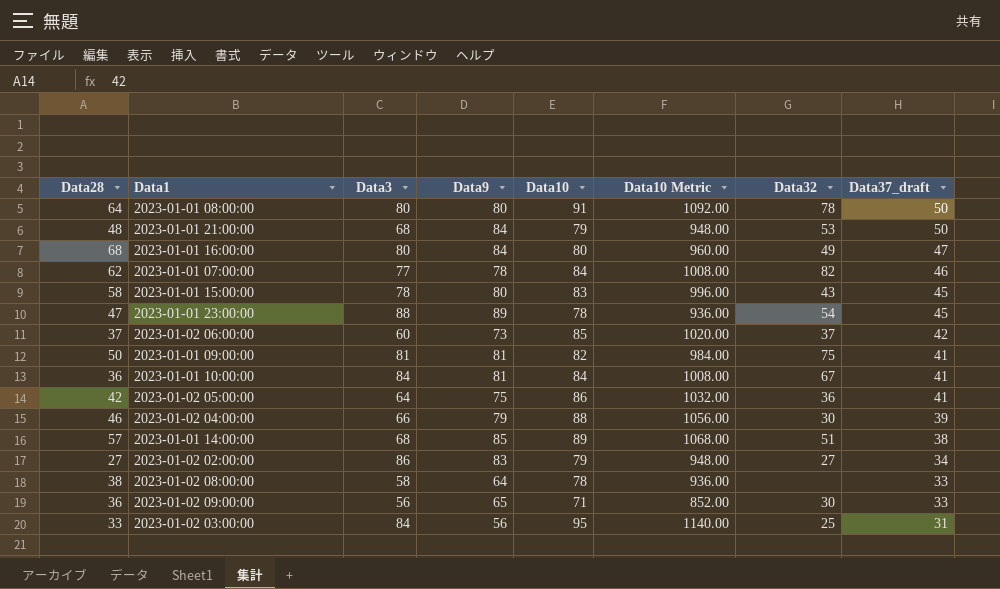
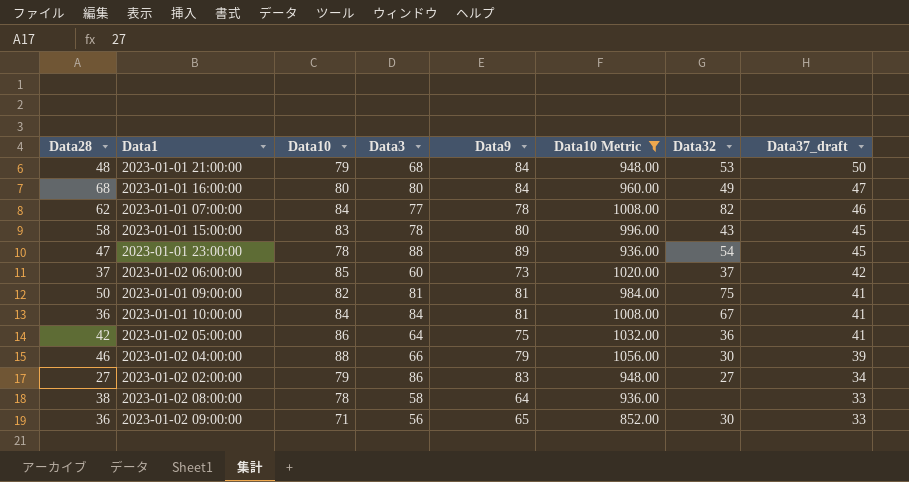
filter: none -> Data10 Metric <= 1056.00
column Data10 | position: 5 -> 3

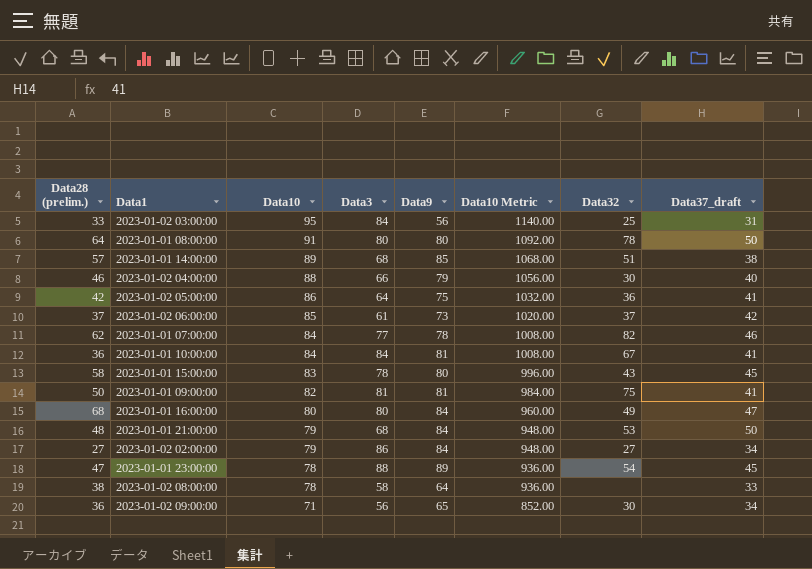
filter: Data10 Metric <= 1056.00 -> none
row order: Data37_draft descending -> Data10 descending
column name: Data28 -> Data28 (prelim.)
2023-01-02 04:00:00 | Data37_draft: 39 -> 40
2023-01-02 06:00:00 | Data3: 60 -> 61
2023-01-02 02:00:00 | Data9: 83 -> 84
2023-01-02 09:00:00 | Data37_draft: 33 -> 34

